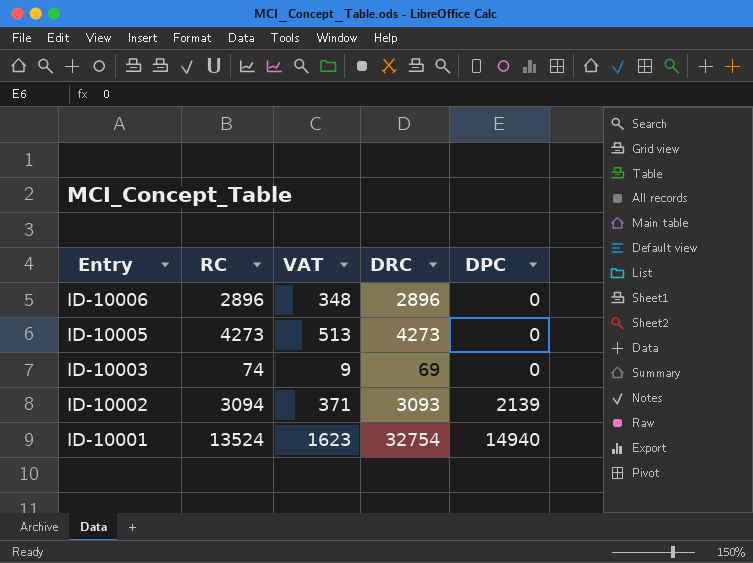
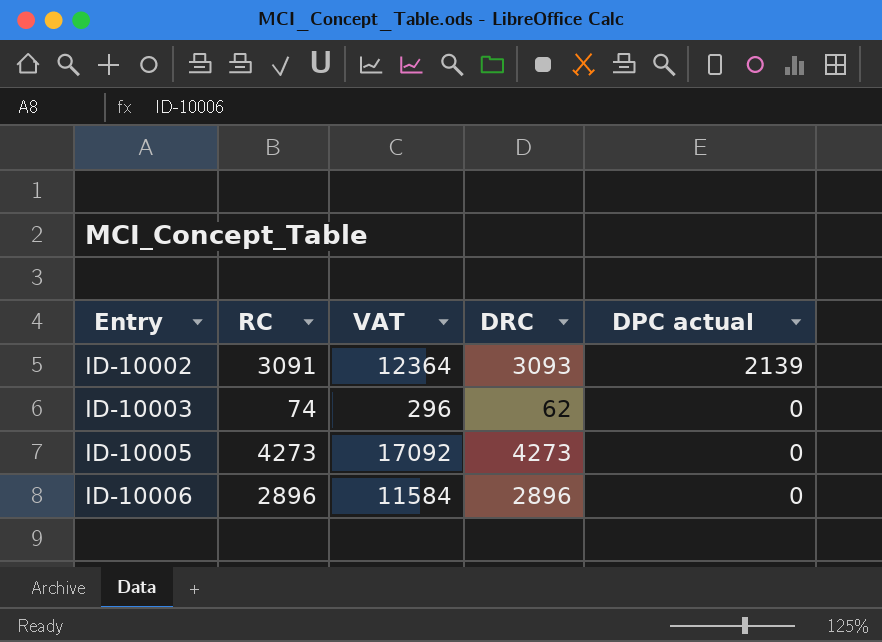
row order: Entry descending -> Entry ascending
column VAT | formula: [RC] * 0.12 -> [RC] * 4
column name: DPC -> DPC actual
row ID-10001: 13524 | 1623 | 32754 | 14940 -> none
ID-10002 | RC: 3094 -> 3091
ID-10003 | DRC: 69 -> 62

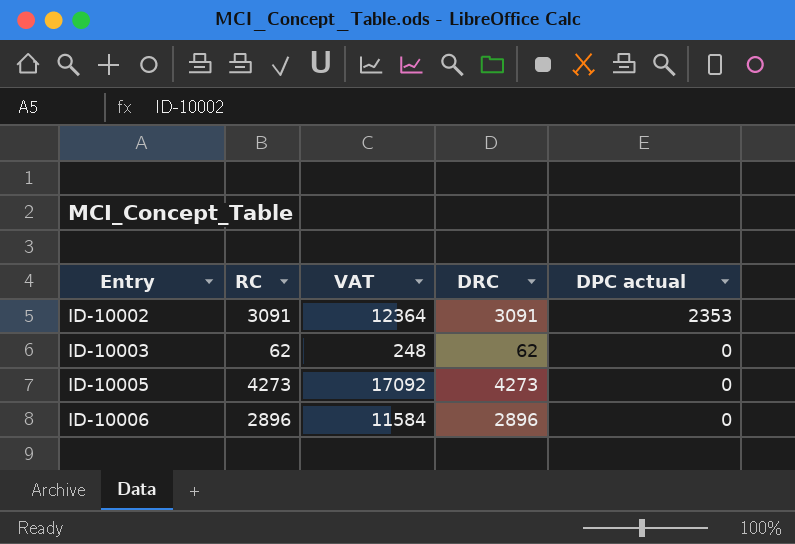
ID-10002 | DRC: 3093 -> 3091
ID-10002 | DPC actual: 2139 -> 2353
ID-10003 | RC: 74 -> 62
ID-10003 | VAT: 296 -> 248

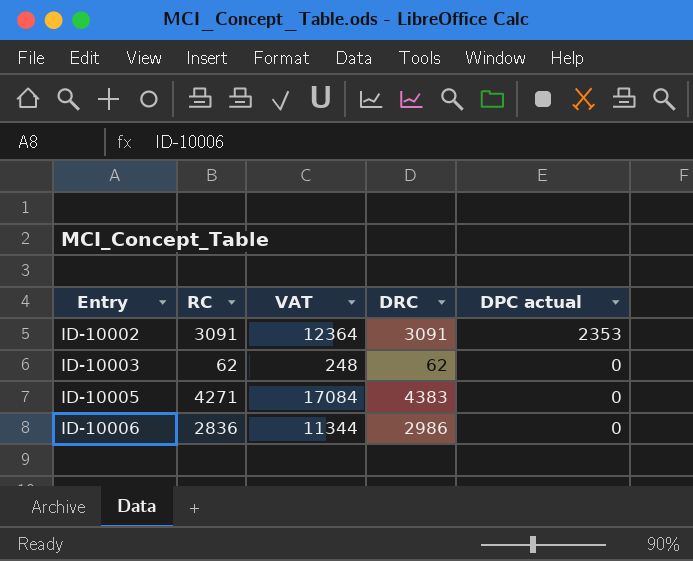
ID-10005 | RC: 4273 -> 4271
ID-10005 | VAT: 17092 -> 17084
ID-10005 | DRC: 4273 -> 4383
ID-10006 | RC: 2896 -> 2836
ID-10006 | VAT: 11584 -> 11344
ID-10006 | DRC: 2896 -> 2986

